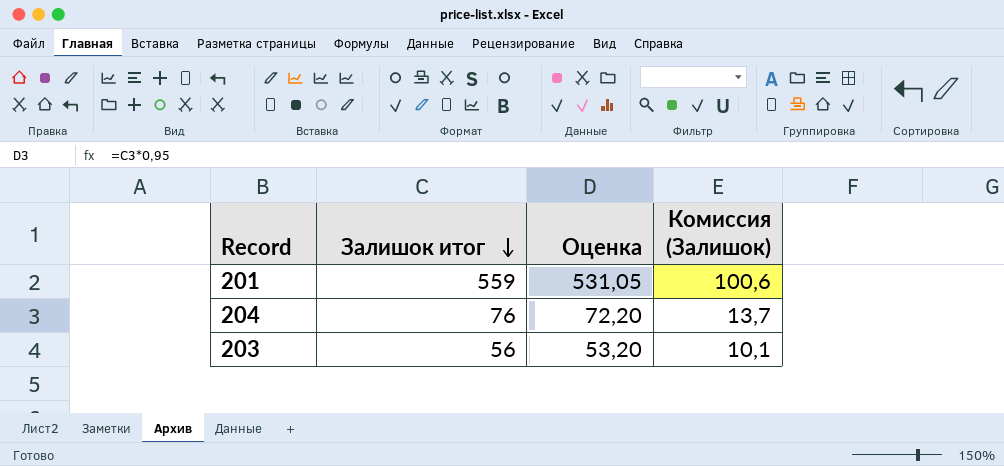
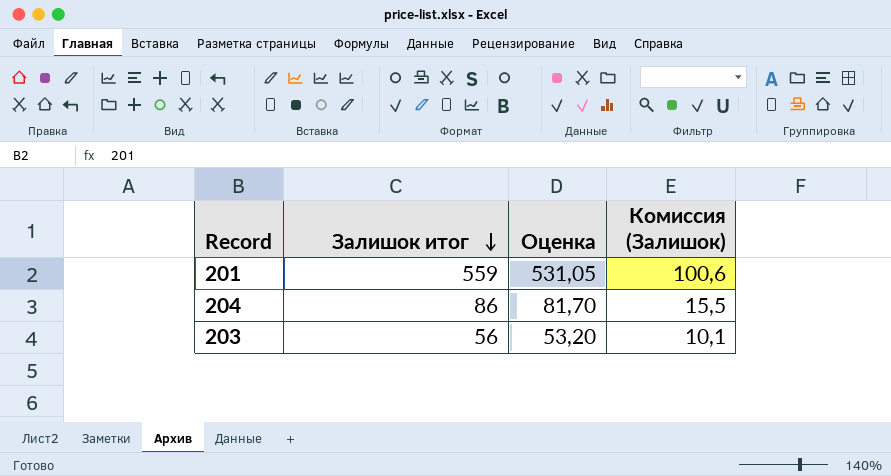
204 | Залишок итог: 76 -> 86
204 | Оценка: 72,20 -> 81,70
204 | Комиссия (Залишок): 13,7 -> 15,5

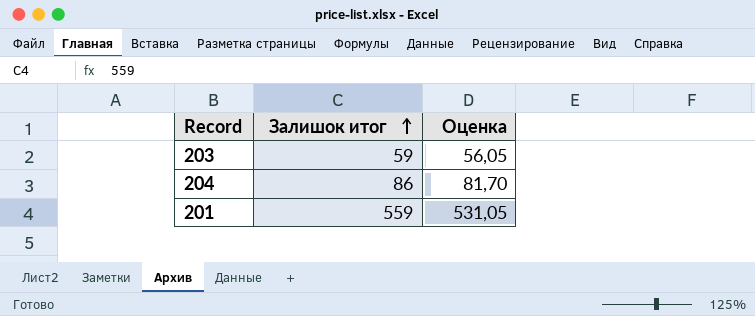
row order: Залишок итог descending -> Залишок итог ascending
column Комиссия (Залишок) | formula: [Залишок итог] * 0,18 -> none
203 | Залишок итог: 56 -> 59
203 | Оценка: 53,20 -> 56,05

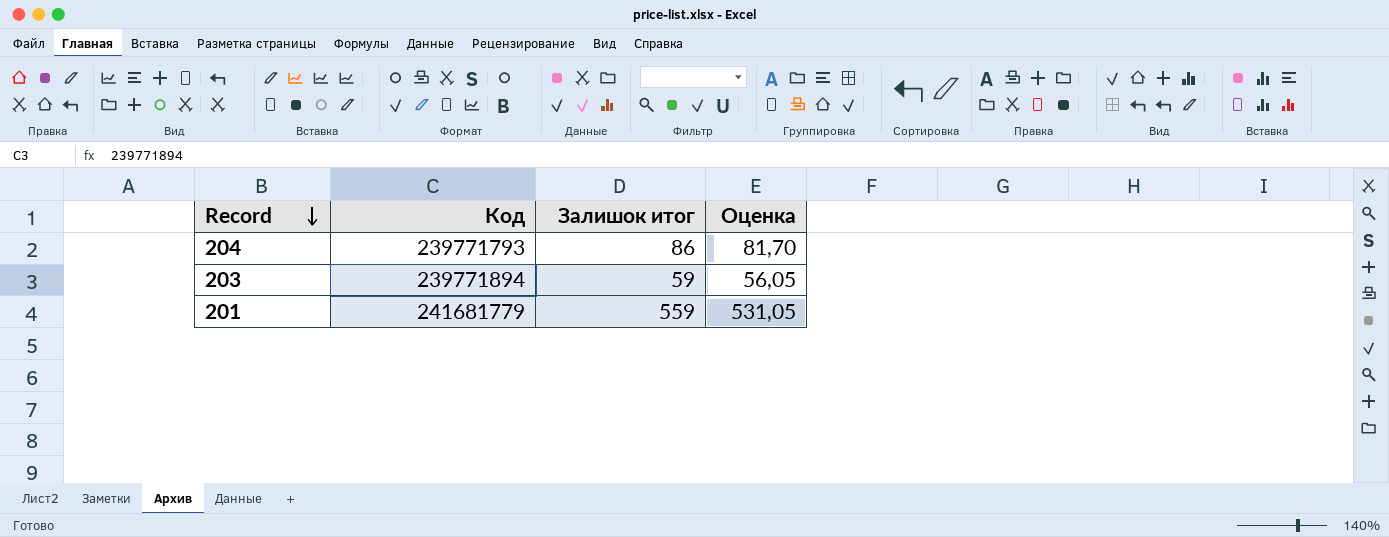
row order: Залишок итог ascending -> Record descending
column Код | position: none -> 2

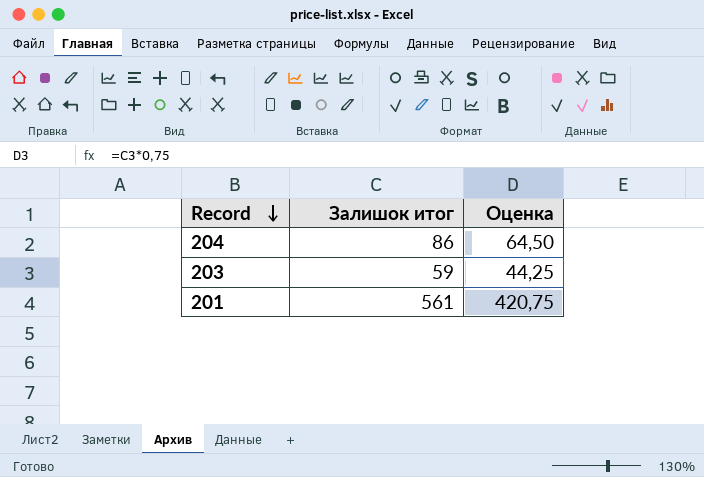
column Код | position: 2 -> none
column Оценка | formula: [Залишок итог] * 0,95 -> [Залишок итог] * 0,75
201 | Залишок итог: 559 -> 561

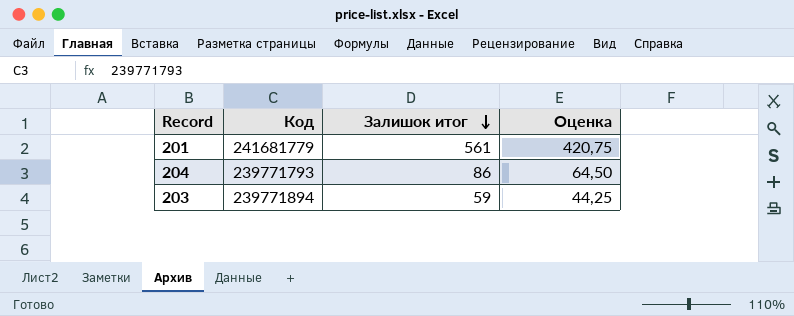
row order: Record descending -> Залишок итог descending
column Код | position: none -> 2

